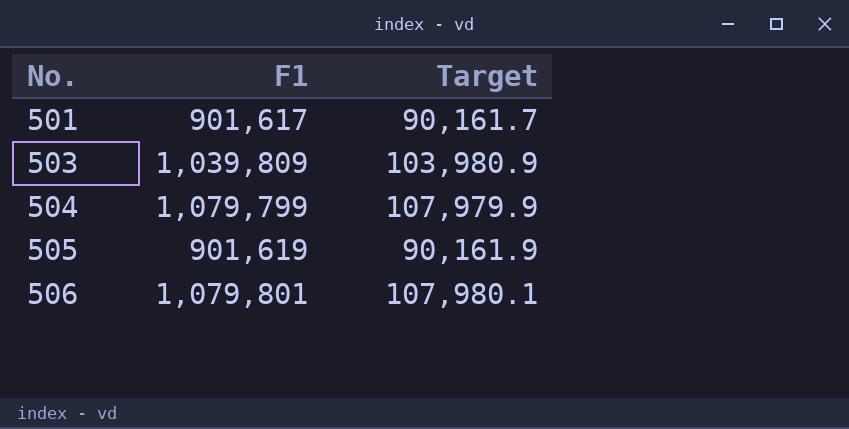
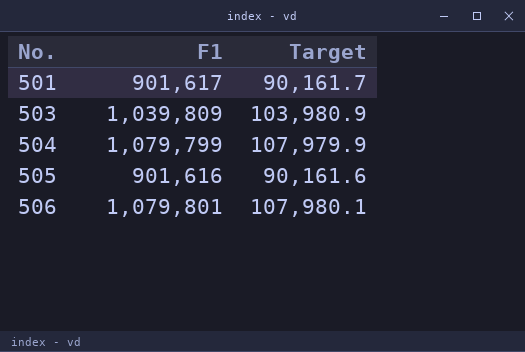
505 | F1: 901,619 -> 901,616
505 | Target: 90,161.9 -> 90,161.6

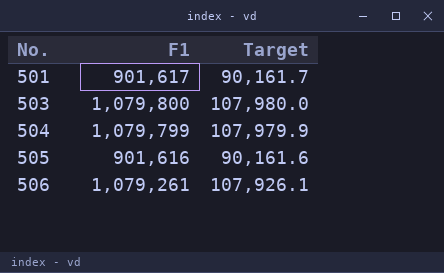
503 | F1: 1,039,809 -> 1,079,800
503 | Target: 103,980.9 -> 107,980.0
506 | F1: 1,079,801 -> 1,079,261
506 | Target: 107,980.1 -> 107,926.1

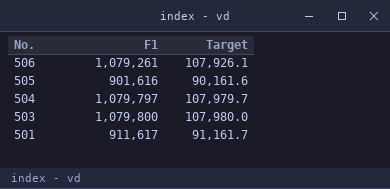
row order: No. ascending -> No. descending
504 | F1: 1,079,799 -> 1,079,797
504 | Target: 107,979.9 -> 107,979.7
501 | F1: 901,617 -> 911,617
501 | Target: 90,161.7 -> 91,161.7

